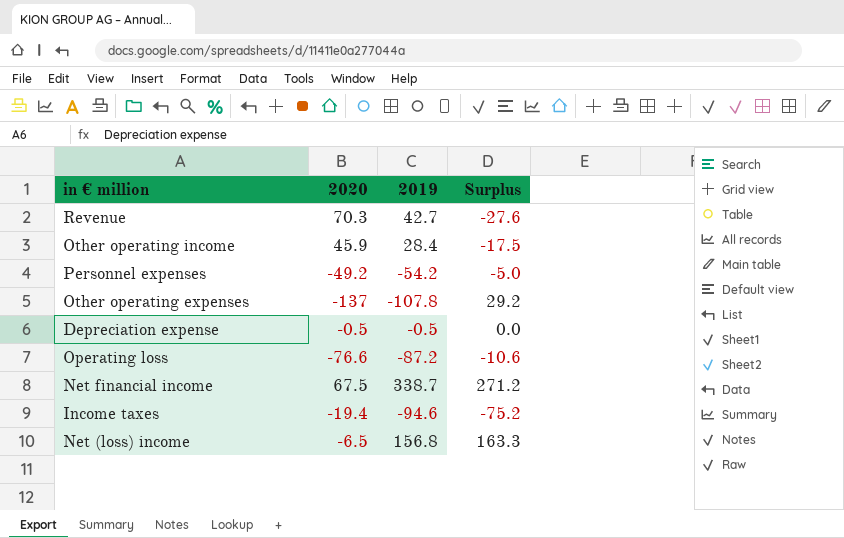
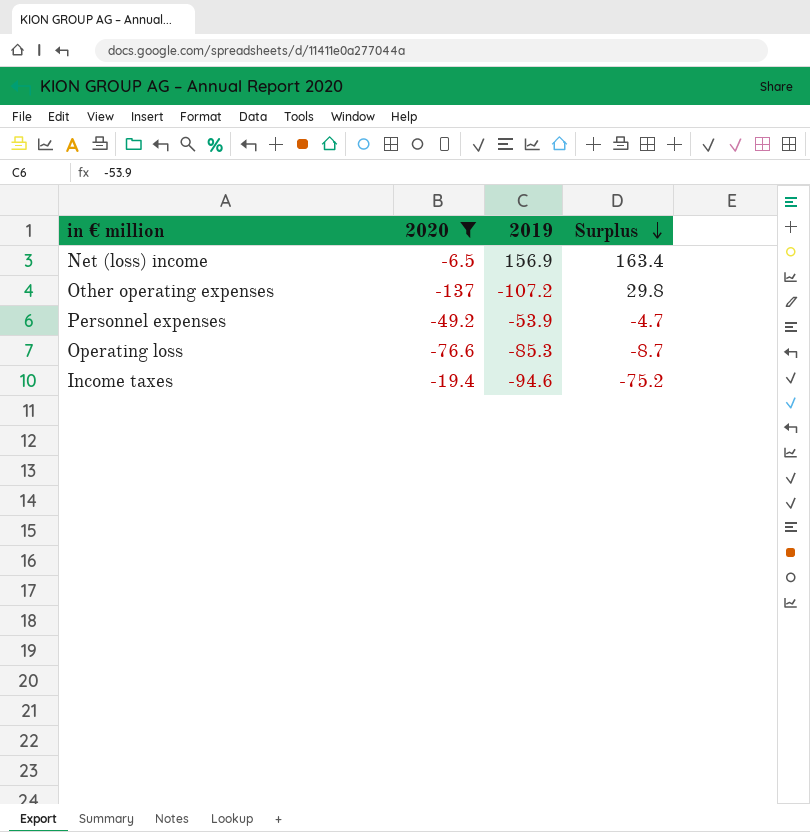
filter: none -> 2020 <= -6.5
row order: none -> Surplus descending
Net (loss) income | 2019: 156.8 -> 156.9
Net (loss) income | Surplus: 163.3 -> 163.4
Other operating expenses | 2019: -107.8 -> -107.2
Other operating expenses | Surplus: 29.2 -> 29.8
Personnel expenses | 2019: -54.2 -> -53.9
Personnel expenses | Surplus: -5.0 -> -4.7
Operating loss | 2019: -87.2 -> -85.3
Operating loss | Surplus: -10.6 -> -8.7

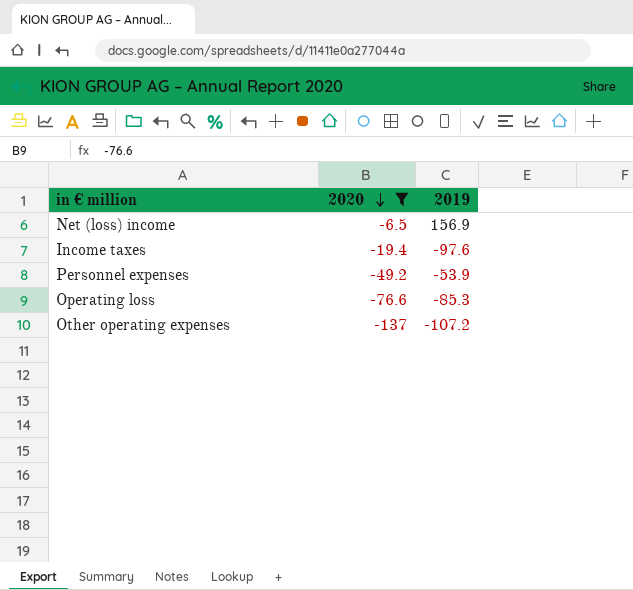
row order: Surplus descending -> 2020 descending
column Surplus | formula: [2019] - [2020] -> none
Income taxes | 2019: -94.6 -> -97.6

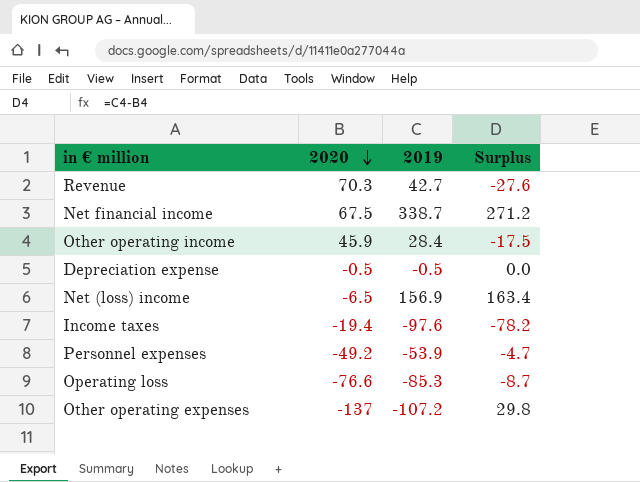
filter: 2020 <= -6.5 -> none
column Surplus | formula: none -> [2019] - [2020]

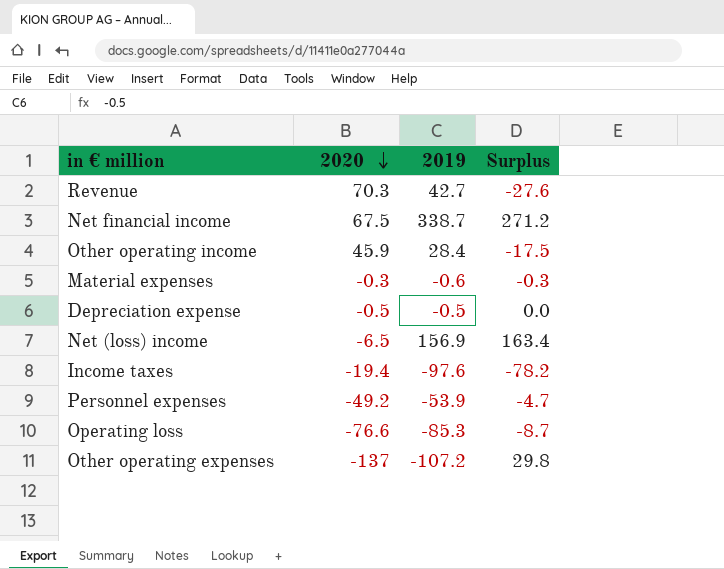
row Material expenses: none -> -0.3 | -0.6 | -0.3

